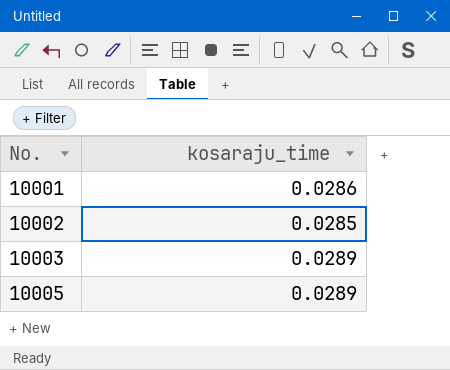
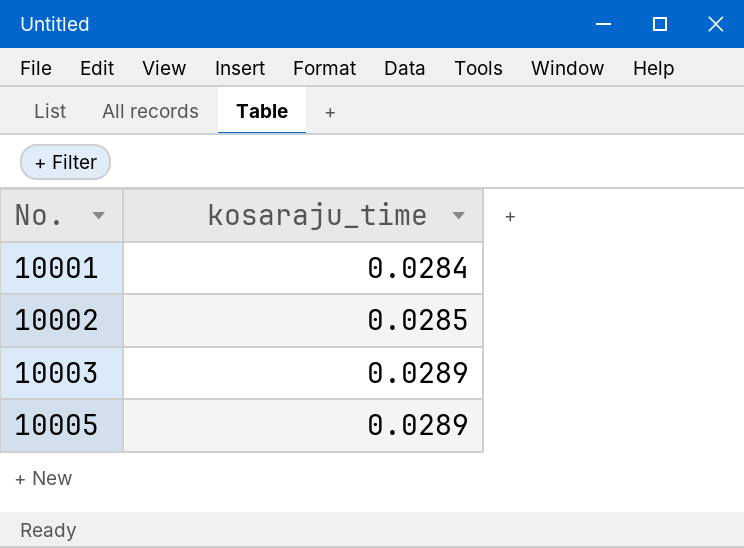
10001 | kosaraju_time: 0.0286 -> 0.0284

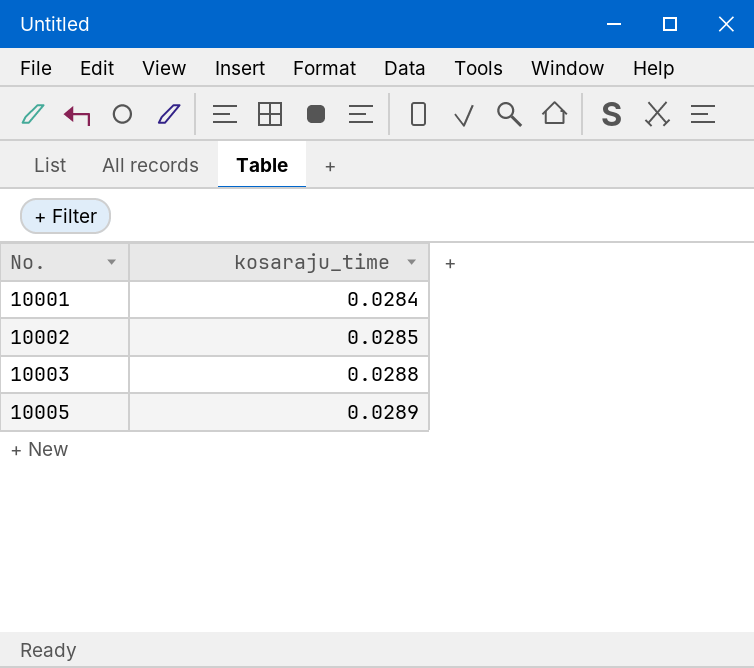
10003 | kosaraju_time: 0.0289 -> 0.0288

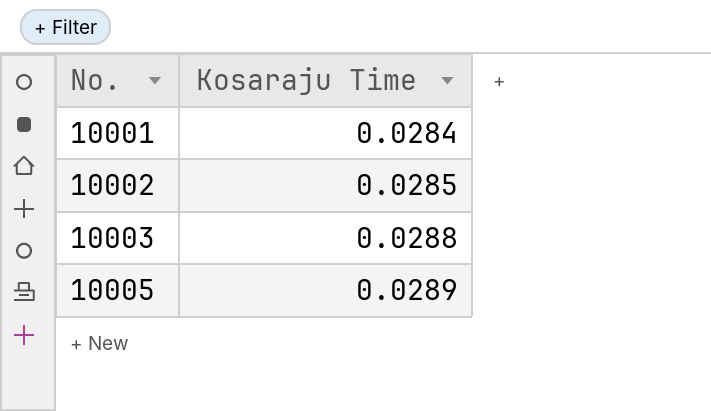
column name: kosaraju_time -> Kosaraju Time

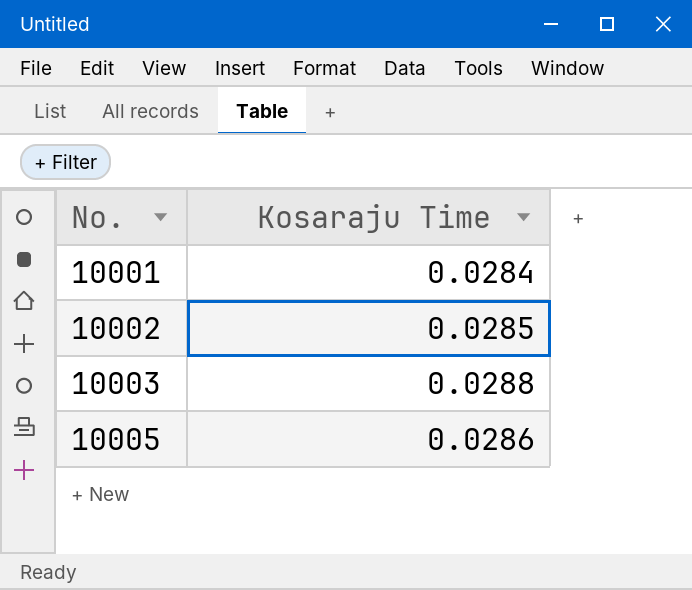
10005 | Kosaraju Time: 0.0289 -> 0.0286

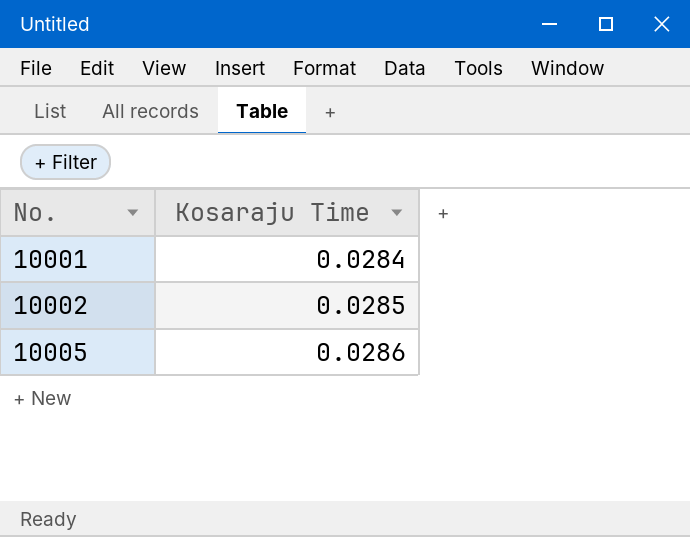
row 10003: 0.0288 -> none

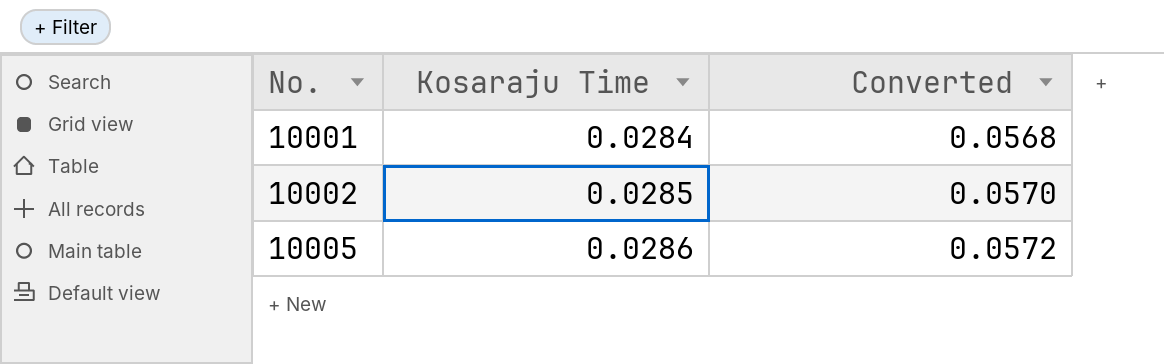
column Converted | formula: none -> [Kosaraju Time] * 2

